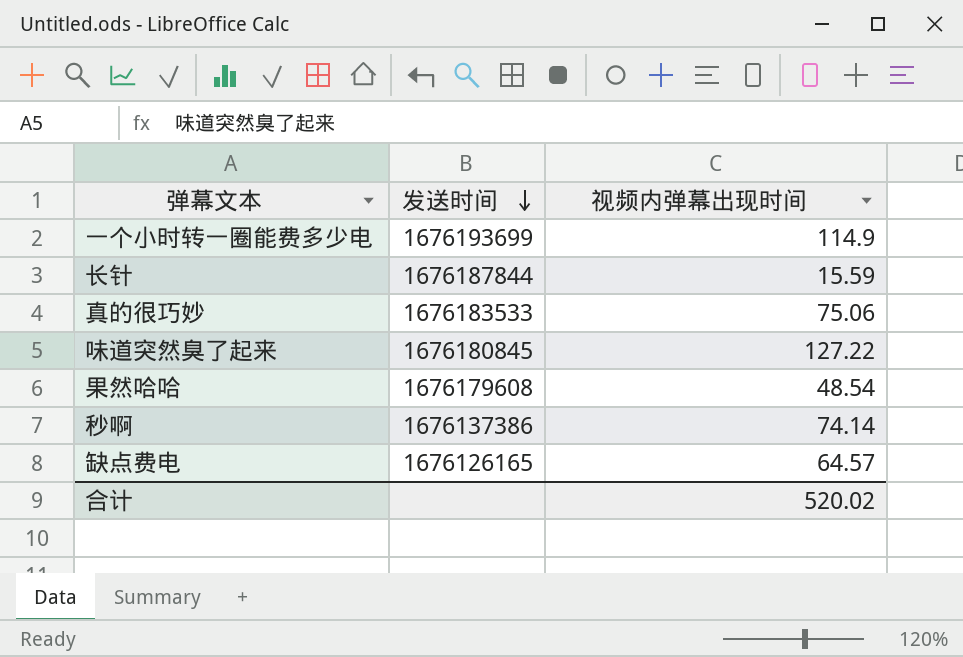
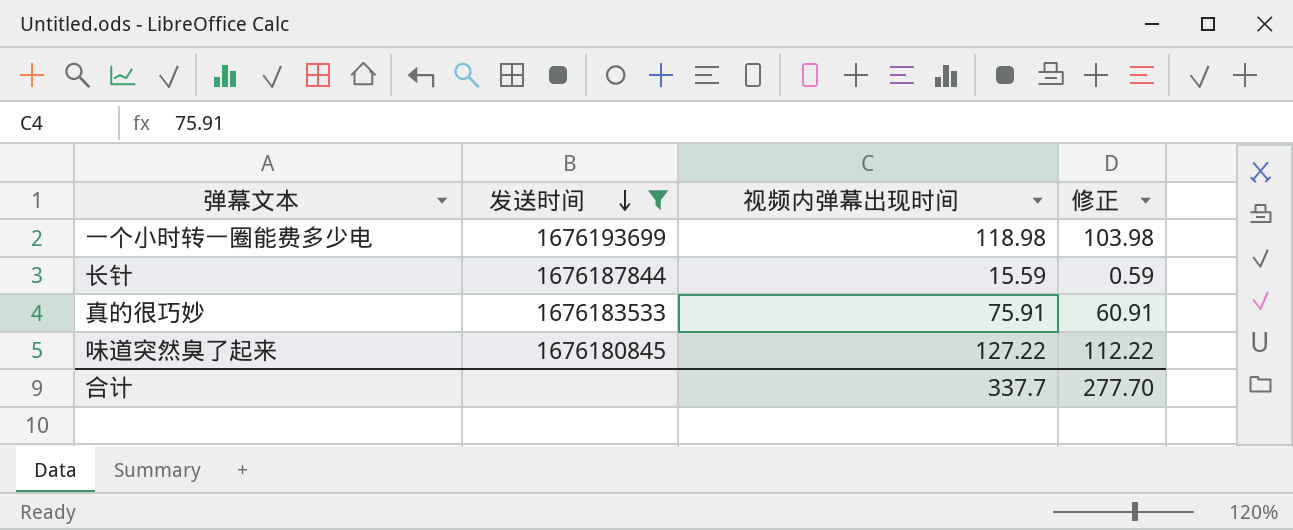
filter: none -> 发送时间 >= 1676180845
column 修正 | formula: none -> [视频内弹幕出现时间] - 15
一个小时转一圈能费多少电 | 视频内弹幕出现时间: 114.9 -> 118.98
真的很巧妙 | 视频内弹幕出现时间: 75.06 -> 75.91
合计 | 视频内弹幕出现时间: 520.02 -> 337.7

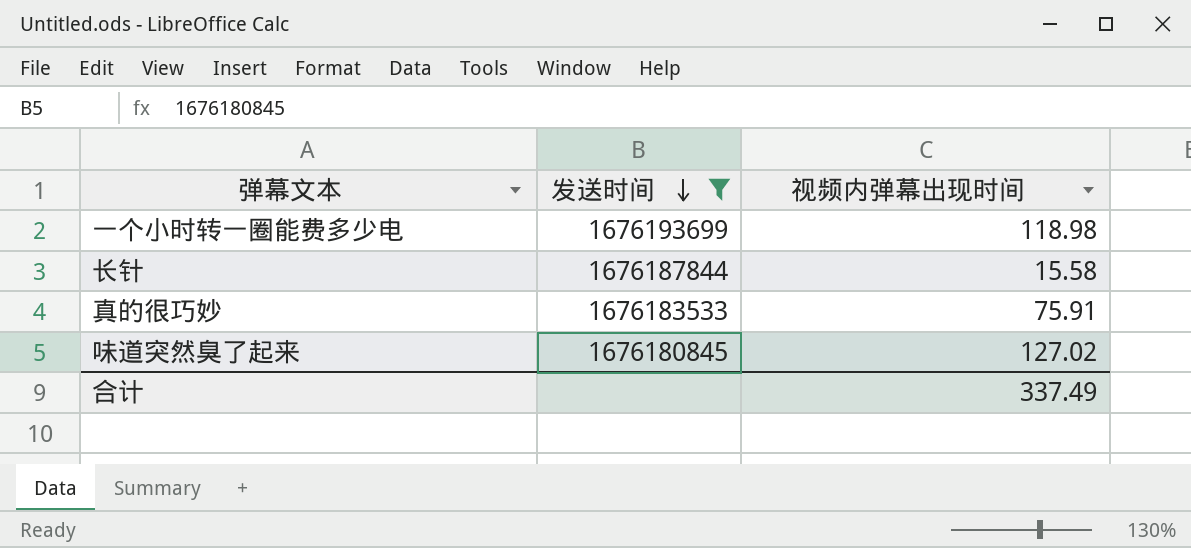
column 修正 | formula: [视频内弹幕出现时间] - 15 -> none
长针 | 视频内弹幕出现时间: 15.59 -> 15.58
味道突然臭了起来 | 视频内弹幕出现时间: 127.22 -> 127.02
合计 | 视频内弹幕出现时间: 337.7 -> 337.49

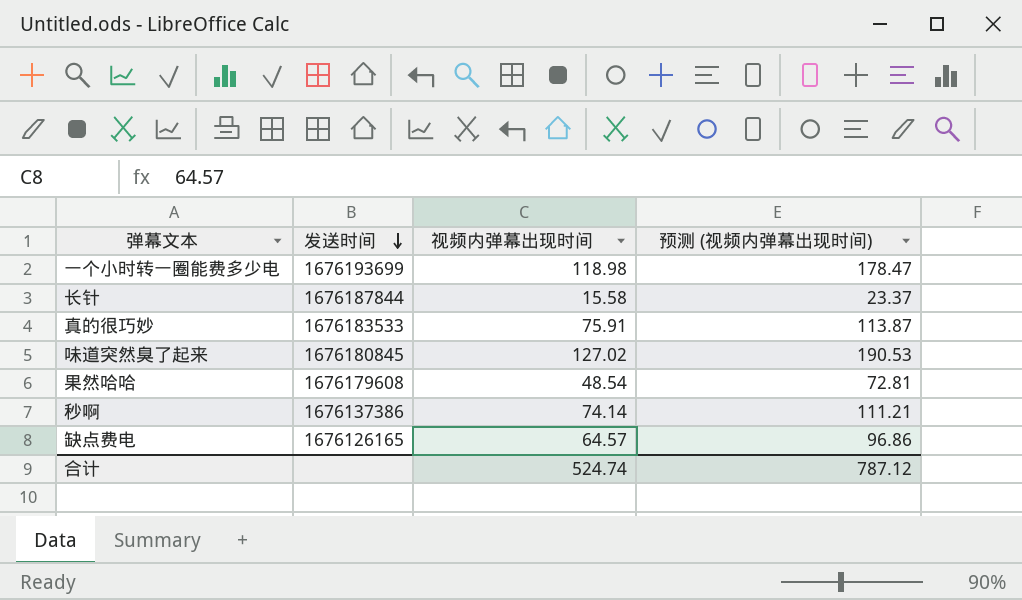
filter: 发送时间 >= 1676180845 -> none
column 预测 (视频内弹幕出现时间) | formula: none -> [视频内弹幕出现时间] * 1.5
合计 | 视频内弹幕出现时间: 337.49 -> 524.74

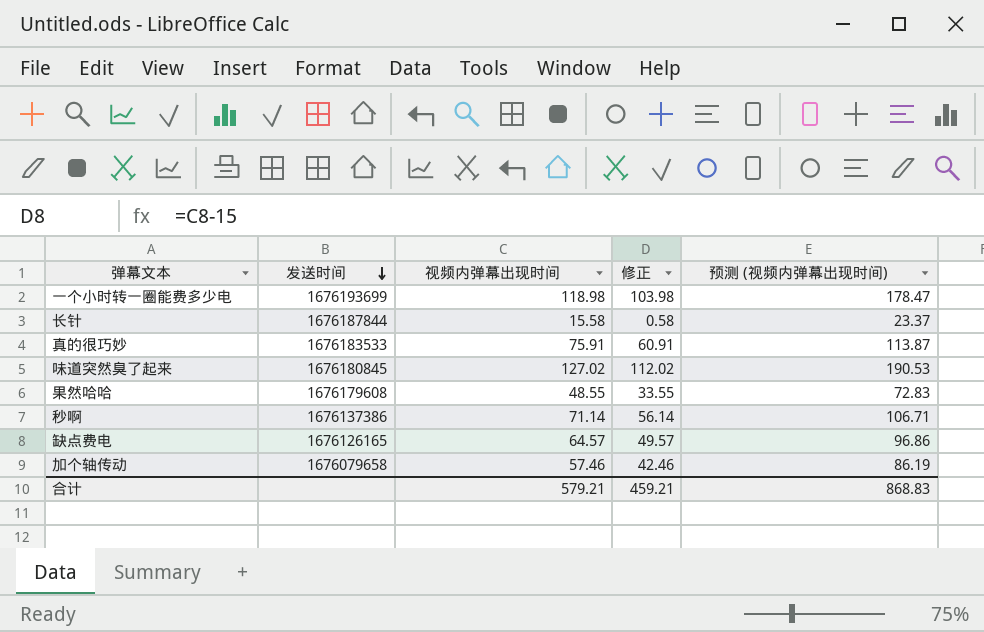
column 修正 | formula: none -> [视频内弹幕出现时间] - 15
果然哈哈 | 视频内弹幕出现时间: 48.54 -> 48.55
果然哈哈 | 预测 (视频内弹幕出现时间): 72.81 -> 72.83
秒啊 | 视频内弹幕出现时间: 74.14 -> 71.14
秒啊 | 预测 (视频内弹幕出现时间): 111.21 -> 106.71
row 加个轴传动: none -> 1676079658 | 57.46 | 42.46 | 86.19
合计 | 视频内弹幕出现时间: 524.74 -> 579.21
合计 | 预测 (视频内弹幕出现时间): 787.12 -> 868.83

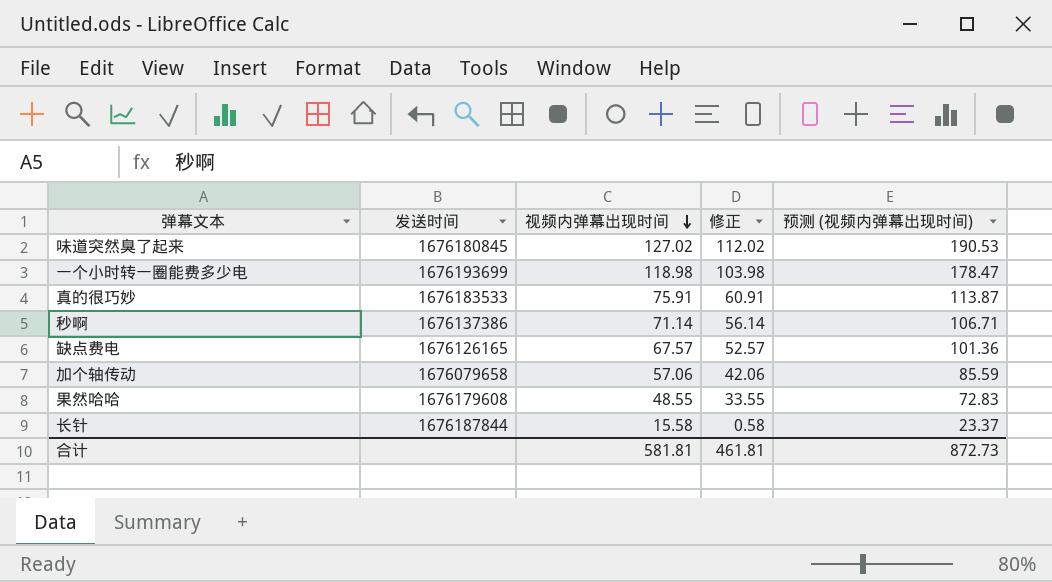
row order: 发送时间 descending -> 视频内弹幕出现时间 descending
缺点费电 | 视频内弹幕出现时间: 64.57 -> 67.57
缺点费电 | 修正: 49.57 -> 52.57
缺点费电 | 预测 (视频内弹幕出现时间): 96.86 -> 101.36
加个轴传动 | 视频内弹幕出现时间: 57.46 -> 57.06
加个轴传动 | 修正: 42.46 -> 42.06
加个轴传动 | 预测 (视频内弹幕出现时间): 86.19 -> 85.59
合计 | 视频内弹幕出现时间: 579.21 -> 581.81
合计 | 修正: 459.21 -> 461.81
合计 | 预测 (视频内弹幕出现时间): 868.83 -> 872.73

